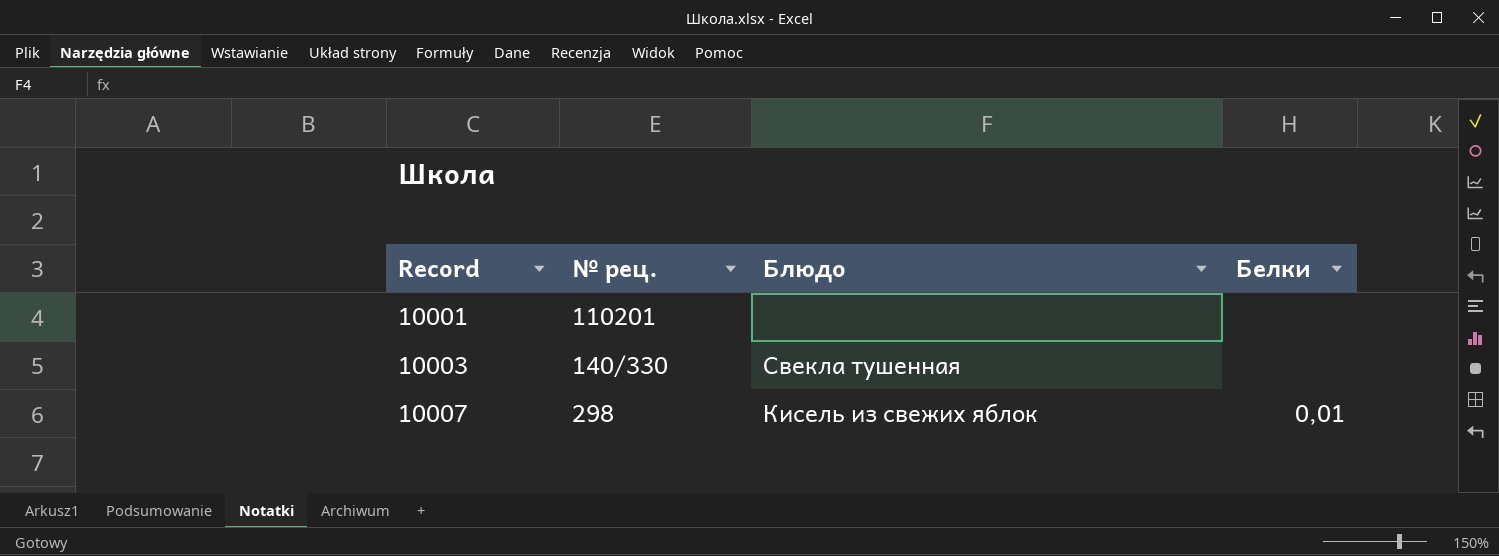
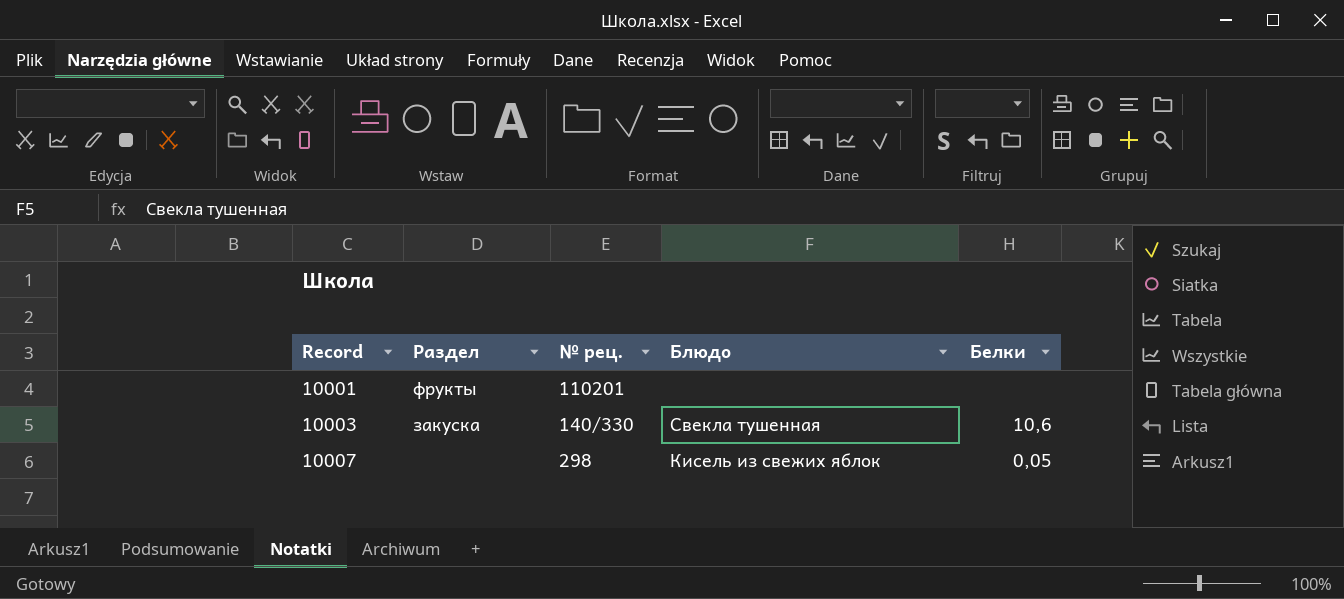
column Раздел | position: none -> 2
10003 | Белки: none -> 10,6
10007 | Белки: 0,01 -> 0,05

